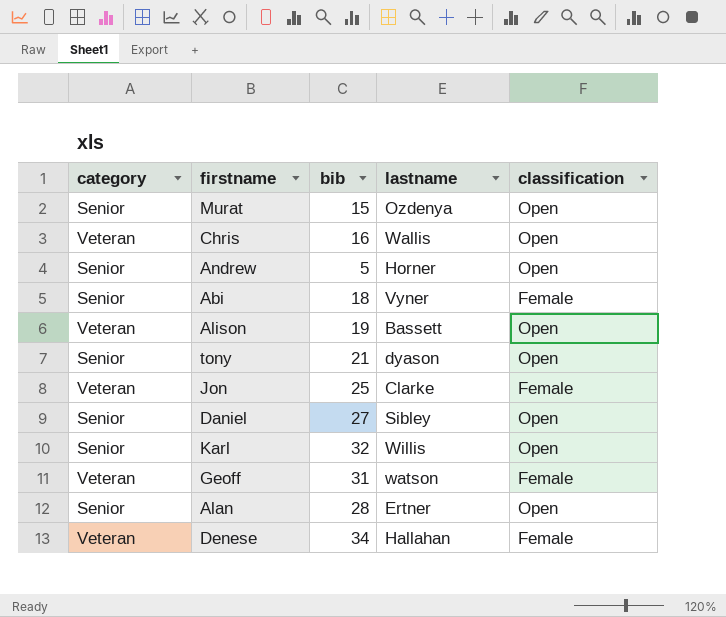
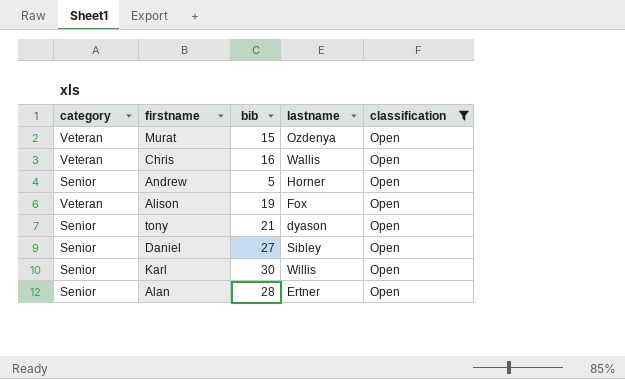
filter: none -> classification = Open
Murat | category: Senior -> Veteran
Alison | lastname: Bassett -> Fox
Karl | bib: 32 -> 30

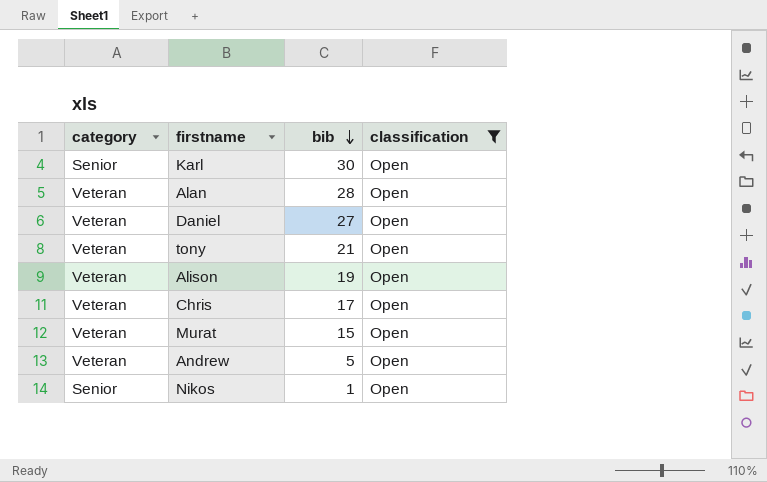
row order: none -> bib descending
column lastname | position: 4 -> none
Alan | category: Senior -> Veteran
Daniel | category: Senior -> Veteran
tony | category: Senior -> Veteran
Chris | bib: 16 -> 17
Andrew | category: Senior -> Veteran
row Nikos: none -> Senior | 1 | Open

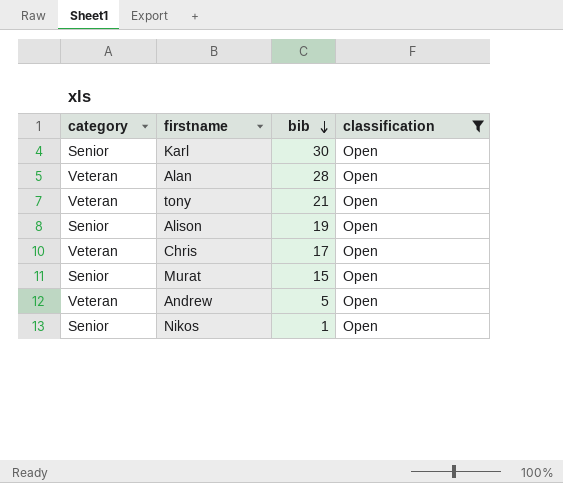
row Daniel: Veteran | 27 | Open -> none
Alison | category: Veteran -> Senior
Murat | category: Veteran -> Senior

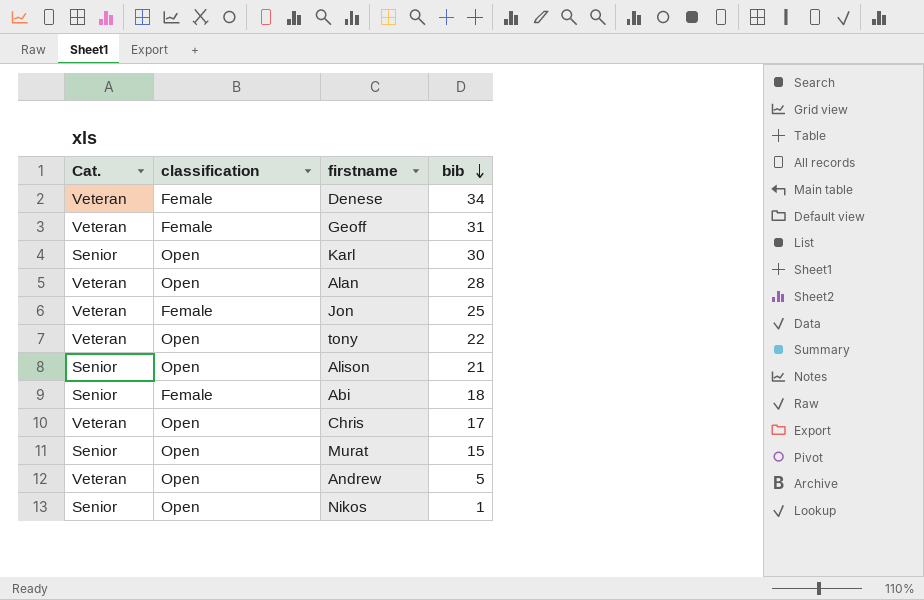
filter: classification = Open -> none
column name: category -> Cat.
column classification | position: 4 -> 2
tony | bib: 21 -> 22
Alison | bib: 19 -> 21

